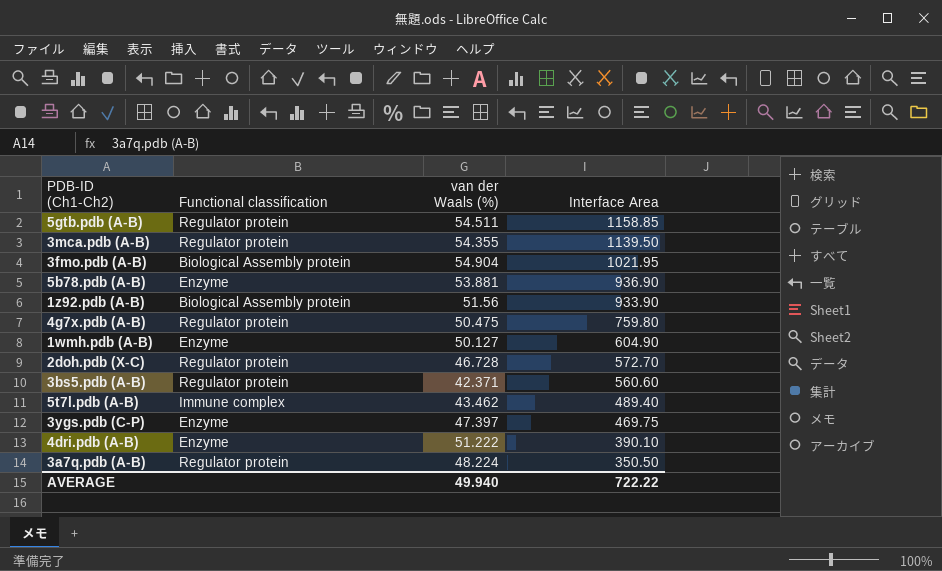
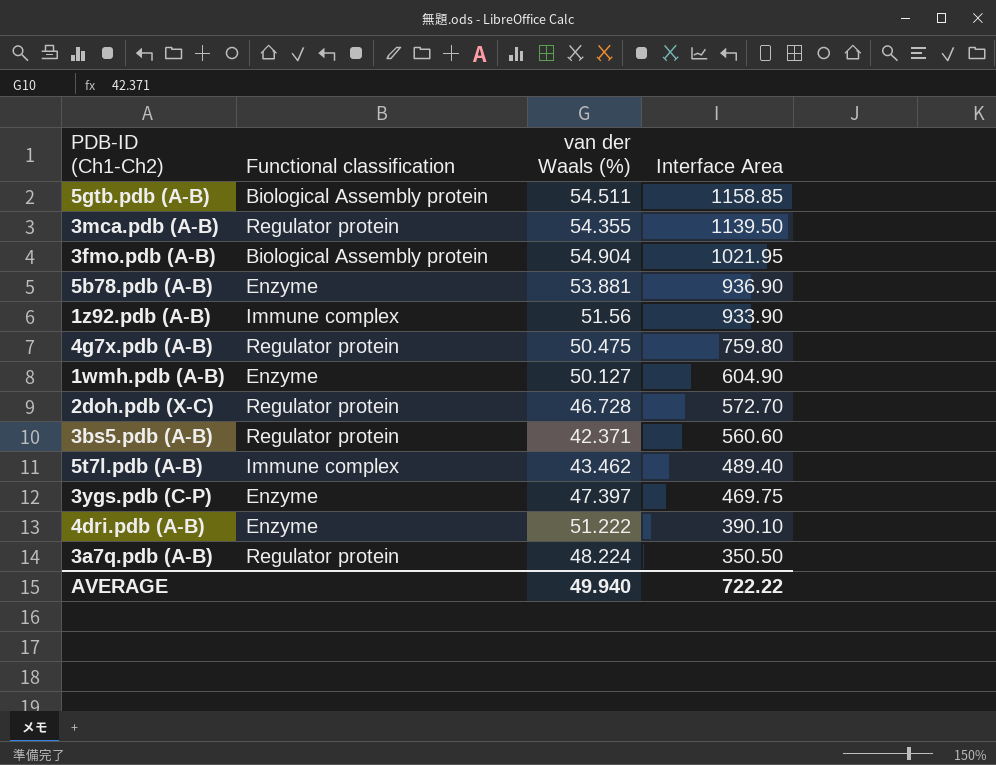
5gtb.pdb (A-B) | Functional classification: Regulator protein -> Biological Assembly protein
1z92.pdb (A-B) | Functional classification: Biological Assembly protein -> Immune complex

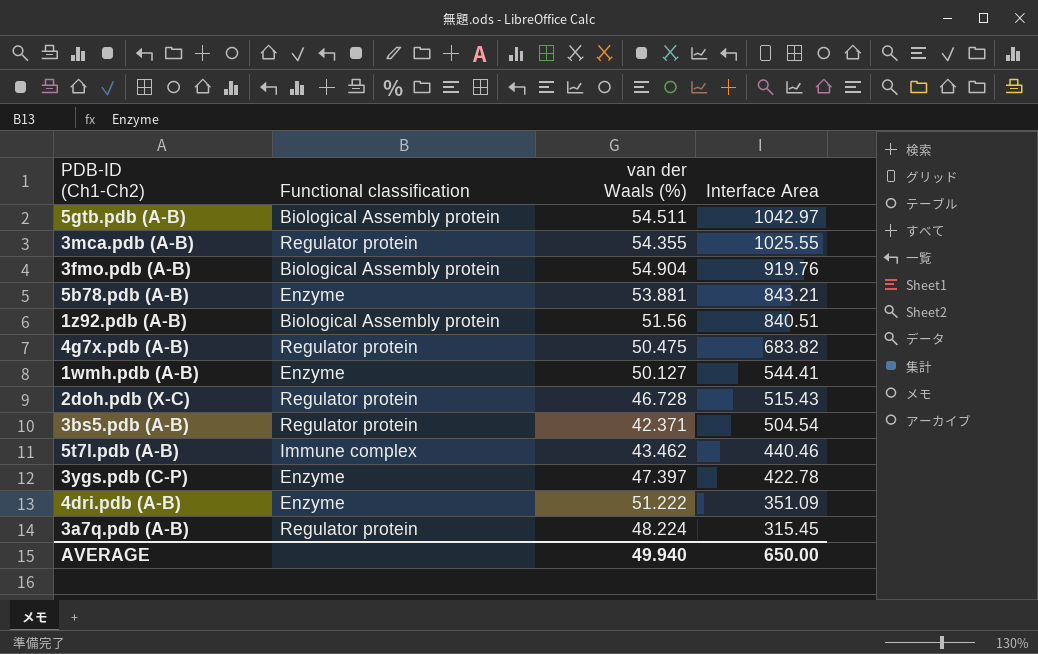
5gtb.pdb (A-B) | Interface Area: 1158.85 -> 1042.97
3mca.pdb (A-B) | Interface Area: 1139.50 -> 1025.55
3fmo.pdb (A-B) | Interface Area: 1021.95 -> 919.76
5b78.pdb (A-B) | Interface Area: 936.90 -> 843.21
1z92.pdb (A-B) | Functional classification: Immune complex -> Biological Assembly protein
1z92.pdb (A-B) | Interface Area: 933.90 -> 840.51
4g7x.pdb (A-B) | Interface Area: 759.80 -> 683.82
1wmh.pdb (A-B) | Interface Area: 604.90 -> 544.41
2doh.pdb (X-C) | Interface Area: 572.70 -> 515.43
3bs5.pdb (A-B) | Interface Area: 560.60 -> 504.54
5t7l.pdb (A-B) | Interface Area: 489.40 -> 440.46
3ygs.pdb (C-P) | Interface Area: 469.75 -> 422.78
4dri.pdb (A-B) | Interface Area: 390.10 -> 351.09
3a7q.pdb (A-B) | Interface Area: 350.50 -> 315.45
AVERAGE | Interface Area: 722.22 -> 650.00

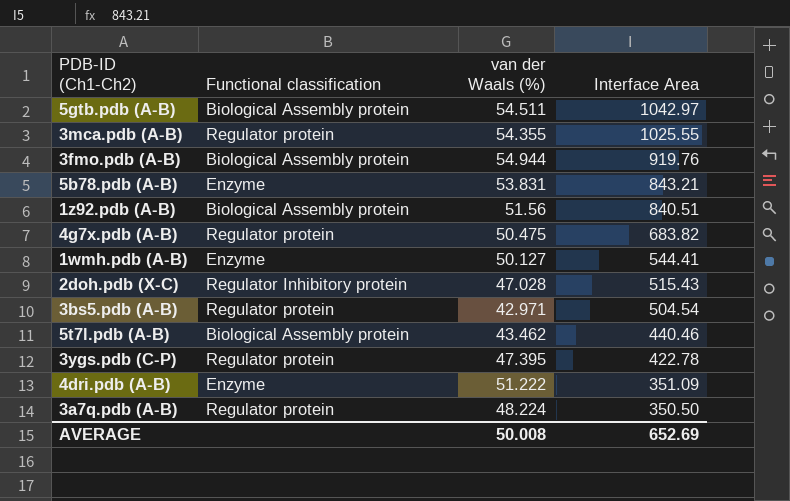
3fmo.pdb (A-B) | van der Waals (%): 54.904 -> 54.944
5b78.pdb (A-B) | van der Waals (%): 53.881 -> 53.831
2doh.pdb (X-C) | Functional classification: Regulator protein -> Regulator Inhibitory protein
2doh.pdb (X-C) | van der Waals (%): 46.728 -> 47.028
3bs5.pdb (A-B) | van der Waals (%): 42.371 -> 42.971
5t7l.pdb (A-B) | Functional classification: Immune complex -> Biological Assembly protein
3ygs.pdb (C-P) | Functional classification: Enzyme -> Regulator protein
3ygs.pdb (C-P) | van der Waals (%): 47.397 -> 47.395
3a7q.pdb (A-B) | Interface Area: 315.45 -> 350.50
AVERAGE | van der Waals (%): 49.940 -> 50.008
AVERAGE | Interface Area: 650.00 -> 652.69

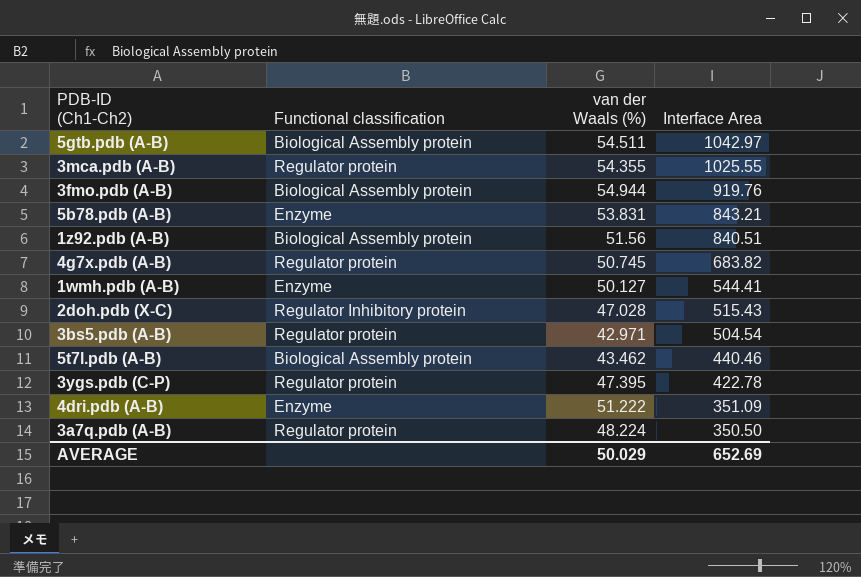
4g7x.pdb (A-B) | van der Waals (%): 50.475 -> 50.745
AVERAGE | van der Waals (%): 50.008 -> 50.029

